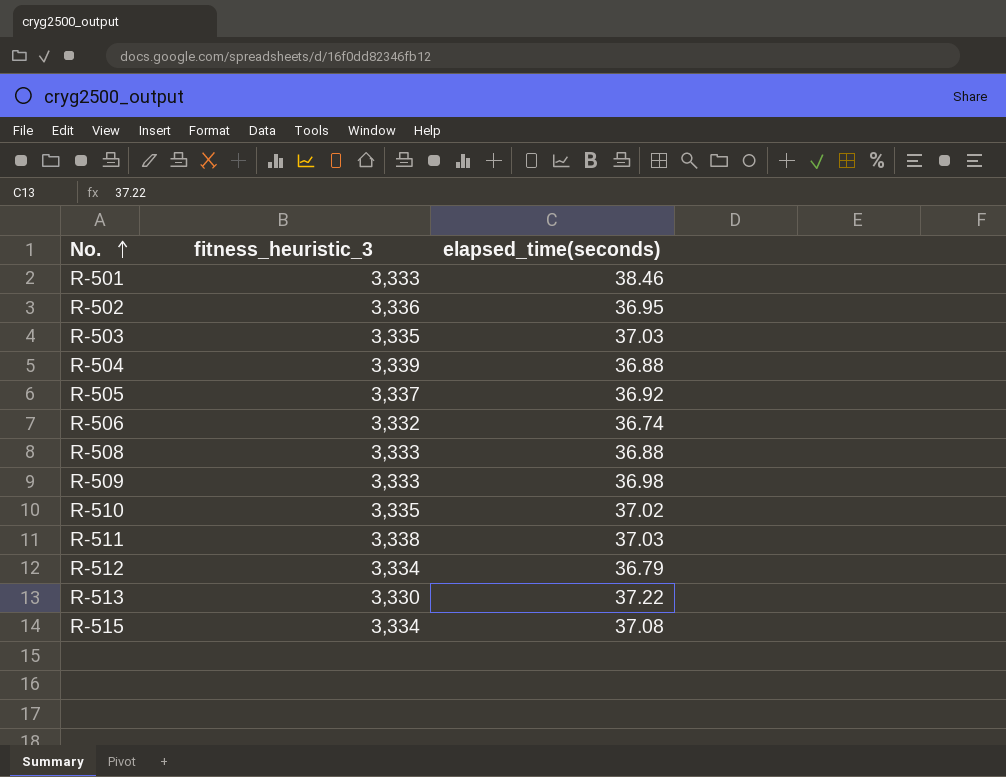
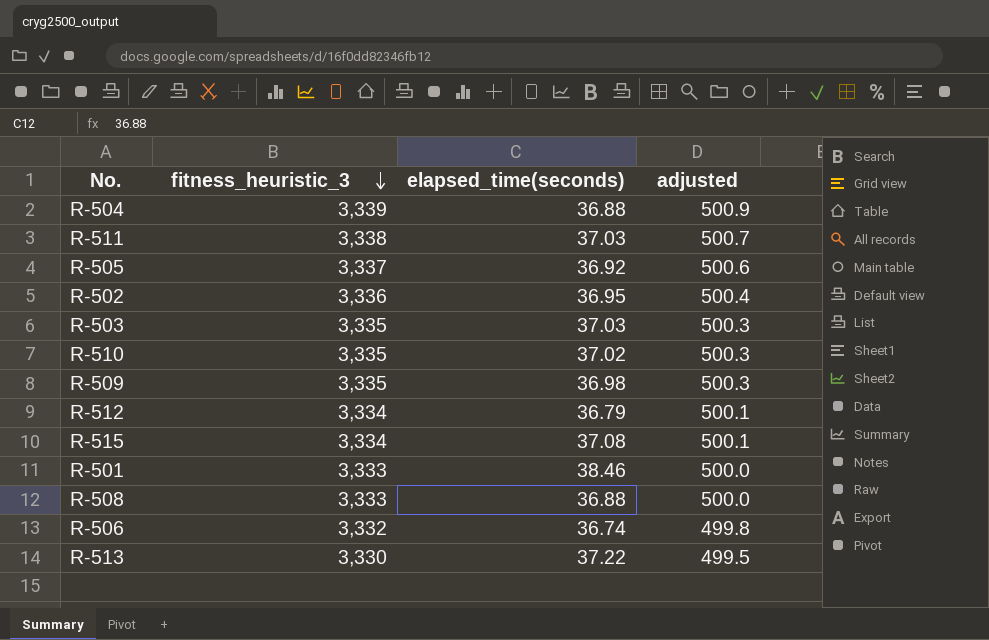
row order: No. ascending -> fitness_heuristic_3 descending
column adjusted | formula: none -> [fitness_heuristic_3] * 0.15
R-509 | fitness_heuristic_3: 3,333 -> 3,335

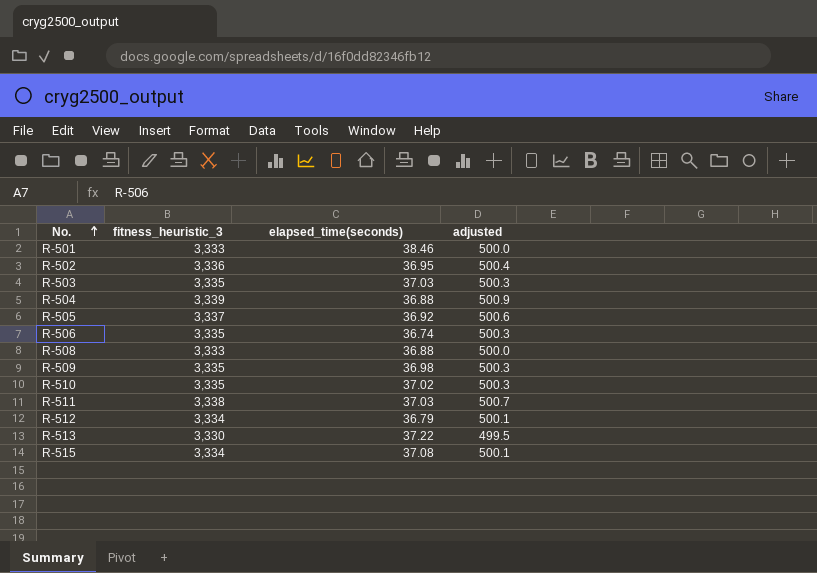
row order: fitness_heuristic_3 descending -> No. ascending
R-506 | fitness_heuristic_3: 3,332 -> 3,335
R-506 | adjusted: 499.8 -> 500.3

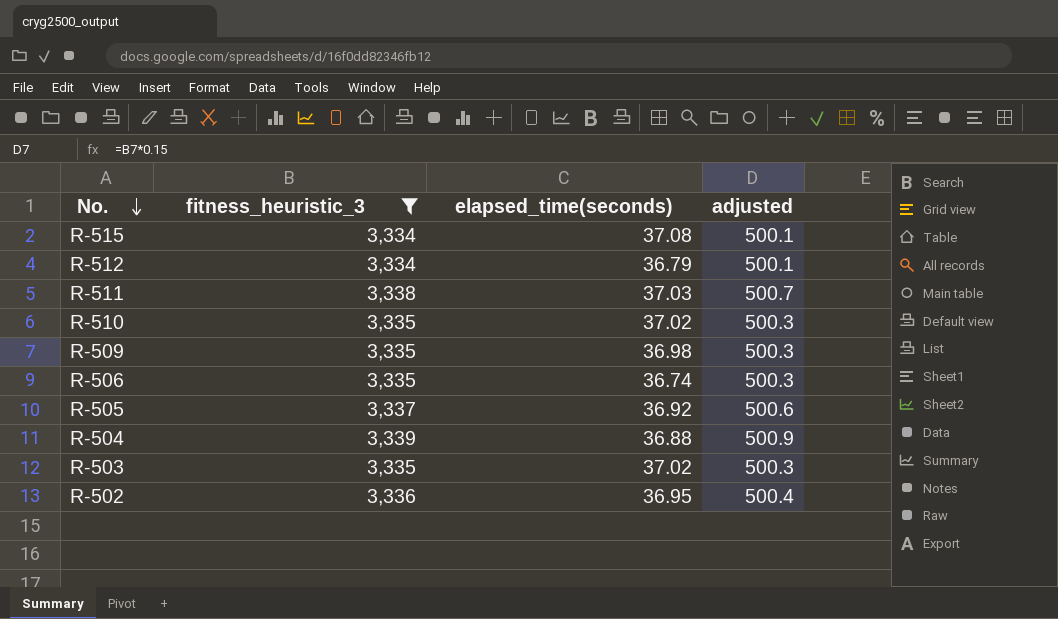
filter: none -> fitness_heuristic_3 >= 3,334
row order: No. ascending -> No. descending
R-503 | elapsed_time(seconds): 37.03 -> 37.02

